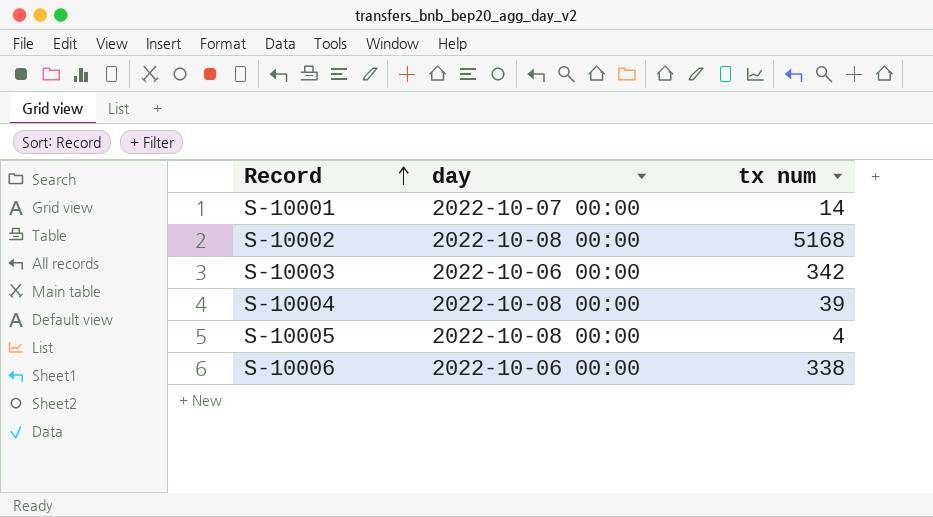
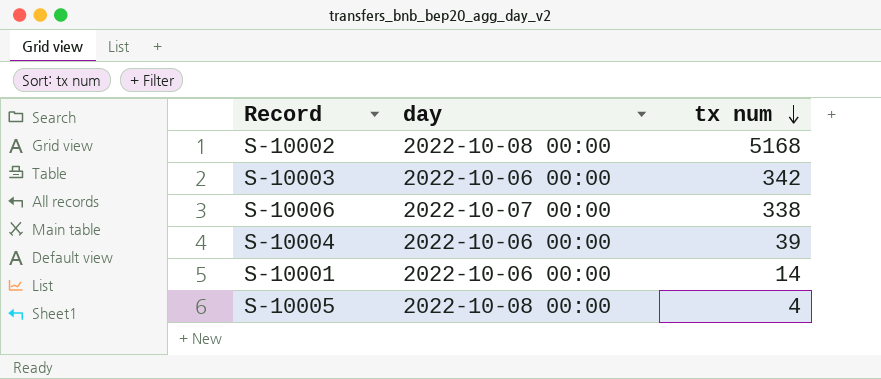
row order: Record ascending -> tx num descending
S-10006 | day: 2022-10-06 00:00 -> 2022-10-07 00:00
S-10004 | day: 2022-10-08 00:00 -> 2022-10-06 00:00
S-10001 | day: 2022-10-07 00:00 -> 2022-10-06 00:00

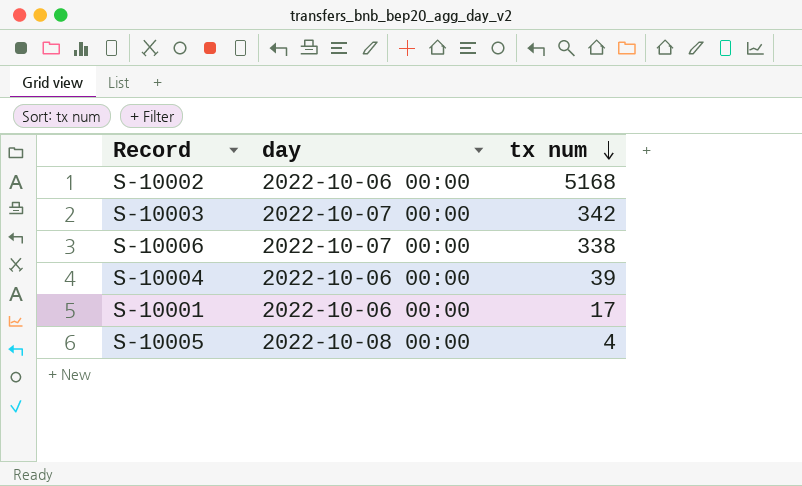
S-10002 | day: 2022-10-08 00:00 -> 2022-10-06 00:00
S-10003 | day: 2022-10-06 00:00 -> 2022-10-07 00:00
S-10001 | tx num: 14 -> 17

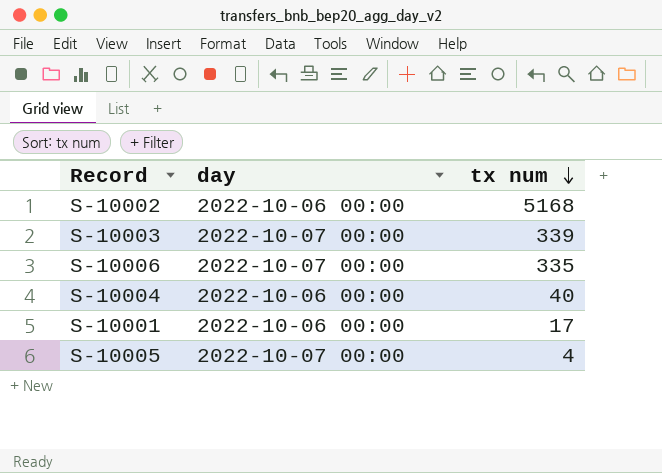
S-10003 | tx num: 342 -> 339
S-10006 | tx num: 338 -> 335
S-10004 | tx num: 39 -> 40
S-10005 | day: 2022-10-08 00:00 -> 2022-10-07 00:00

